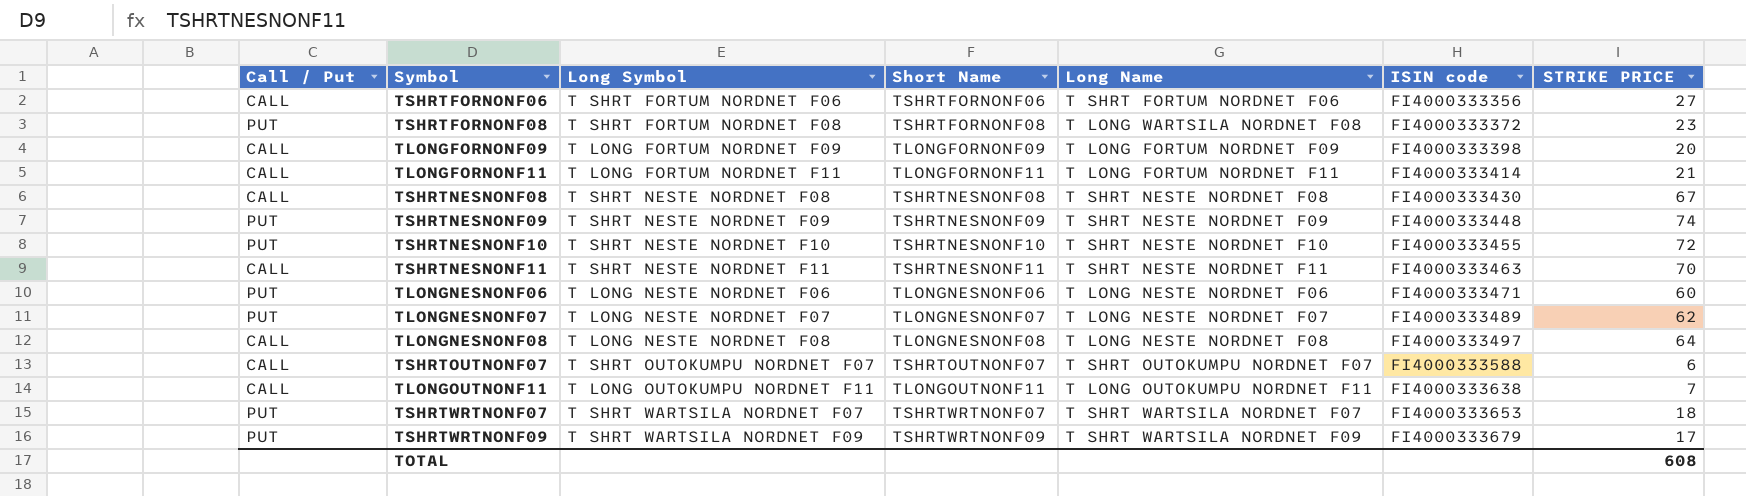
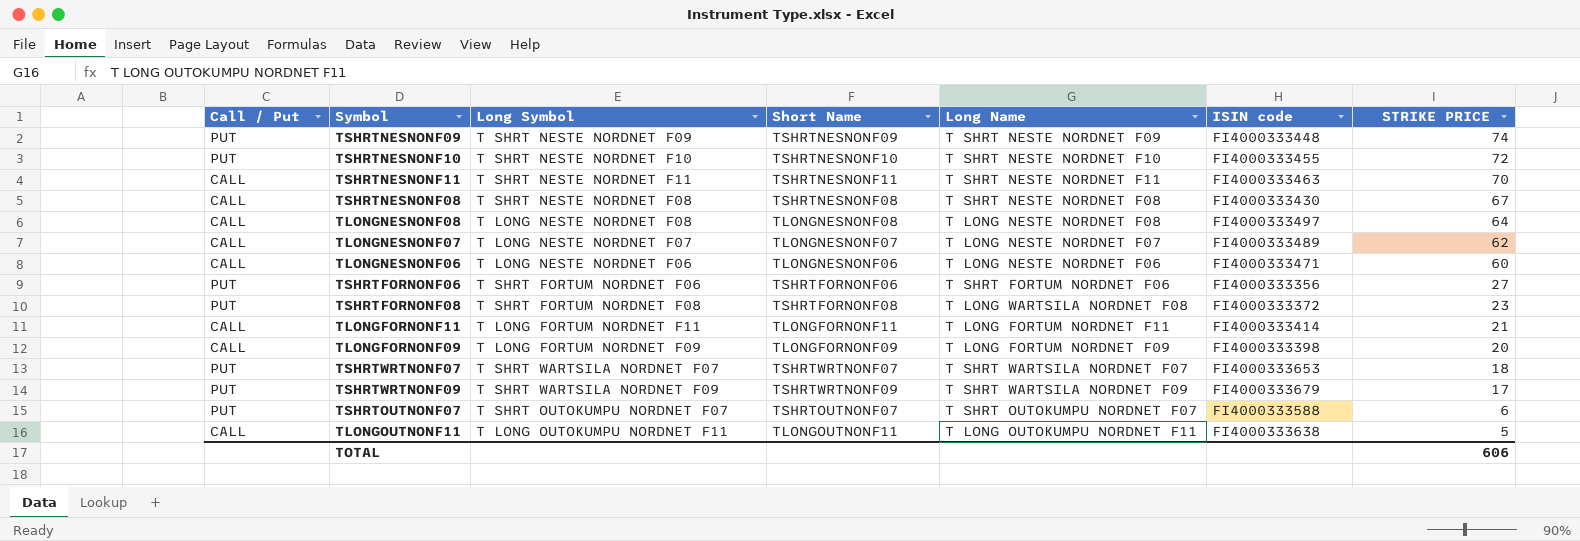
row order: ISIN code ascending -> STRIKE PRICE descending
TLONGNESNONF07 | Call / Put: PUT -> CALL
TLONGNESNONF06 | Call / Put: PUT -> CALL
TSHRTFORNONF06 | Call / Put: CALL -> PUT
TSHRTOUTNONF07 | Call / Put: CALL -> PUT
TLONGOUTNONF11 | STRIKE PRICE: 7 -> 5
TOTAL | STRIKE PRICE: 608 -> 606

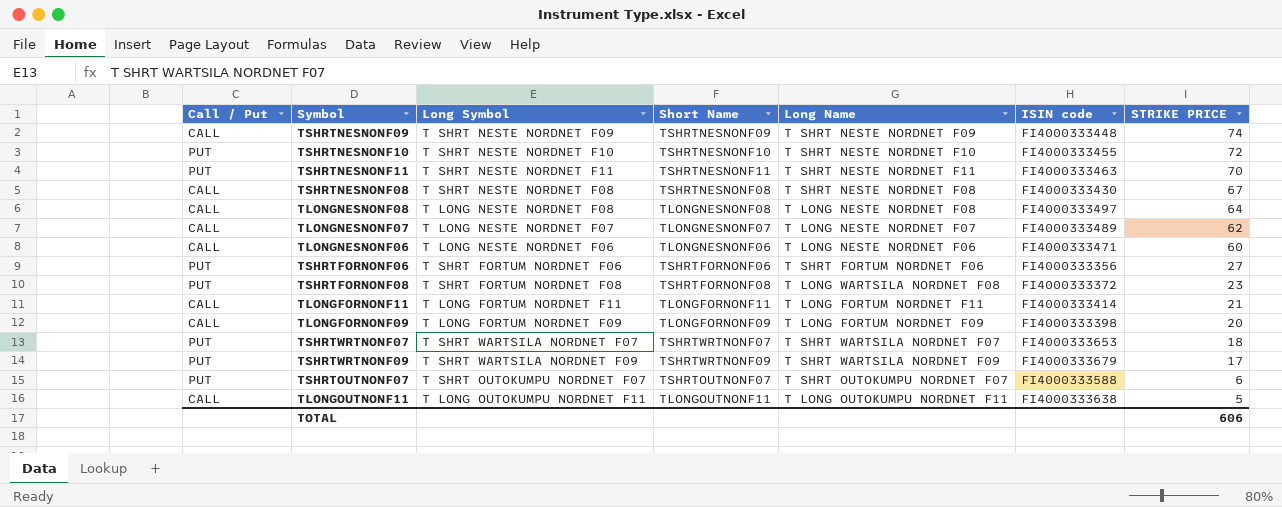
TSHRTNESNONF09 | Call / Put: PUT -> CALL
TSHRTNESNONF11 | Call / Put: CALL -> PUT

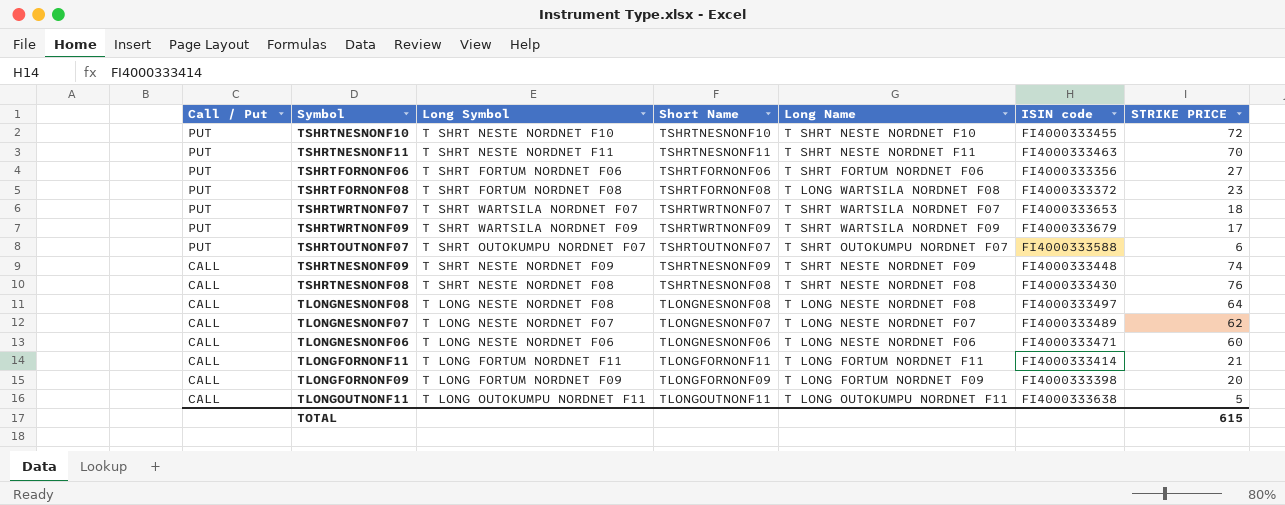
row order: STRIKE PRICE descending -> Call / Put descending
TSHRTNESNONF08 | STRIKE PRICE: 67 -> 76
TOTAL | STRIKE PRICE: 606 -> 615

